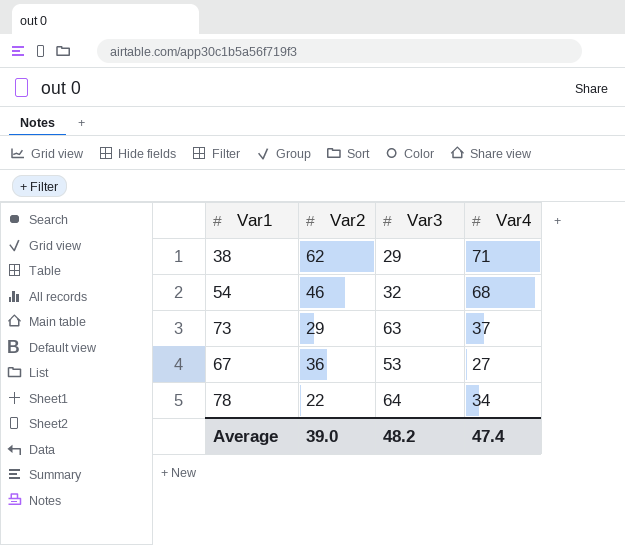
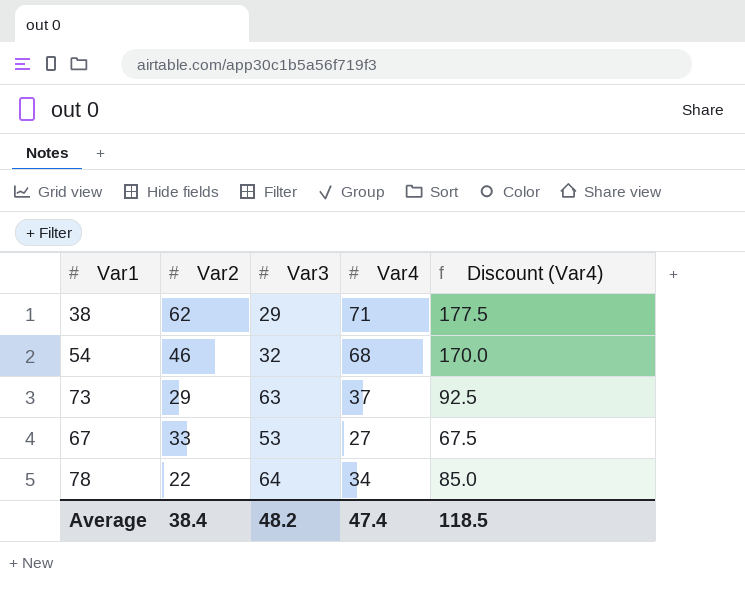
column Discount (Var4) | formula: none -> [Var4] * 2.5
67 | Var2: 36 -> 33
Average | Var2: 39.0 -> 38.4

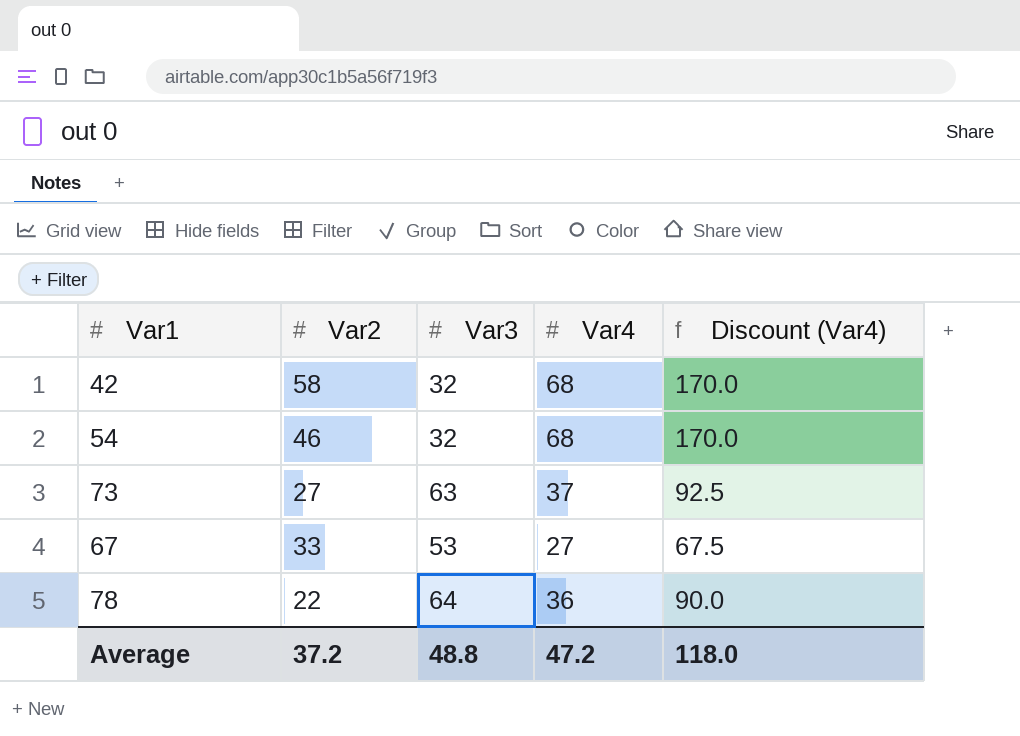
row 38: 62 | 29 | 71 | 177.5 -> none
row 42: none -> 58 | 32 | 68 | 170.0
73 | Var2: 29 -> 27
78 | Var4: 34 -> 36
78 | Discount (Var4): 85.0 -> 90.0
Average | Var2: 38.4 -> 37.2
Average | Var3: 48.2 -> 48.8
Average | Var4: 47.4 -> 47.2
Average | Discount (Var4): 118.5 -> 118.0

